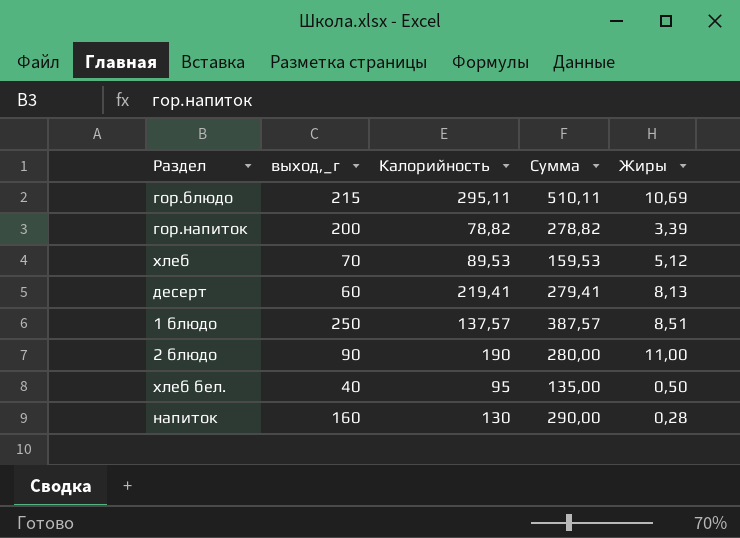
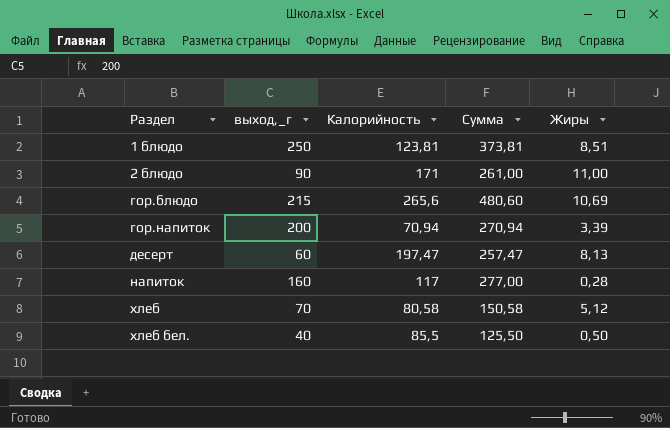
row order: none -> Раздел ascending
1 блюдо | Калорийность: 137,57 -> 123,81
1 блюдо | Сумма: 387,57 -> 373,81
2 блюдо | Калорийность: 190 -> 171
2 блюдо | Сумма: 280,00 -> 261,00
гор.блюдо | Калорийность: 295,11 -> 265,6
гор.блюдо | Сумма: 510,11 -> 480,60
гор.напиток | Калорийность: 78,82 -> 70,94
гор.напиток | Сумма: 278,82 -> 270,94
десерт | Калорийность: 219,41 -> 197,47
десерт | Сумма: 279,41 -> 257,47
напиток | Калорийность: 130 -> 117
напиток | Сумма: 290,00 -> 277,00
хлеб | Калорийность: 89,53 -> 80,58
хлеб | Сумма: 159,53 -> 150,58
хлеб бел. | Калорийность: 95 -> 85,5
хлеб бел. | Сумма: 135,00 -> 125,50

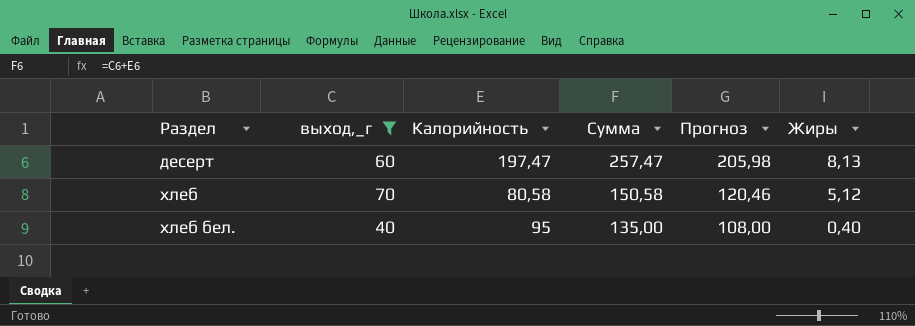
filter: none -> выход,_г <= 70
column Прогноз | formula: none -> [Сумма] * 0,8
хлеб бел. | Калорийность: 85,5 -> 95
хлеб бел. | Сумма: 125,50 -> 135,00
хлеб бел. | Жиры: 0,50 -> 0,40

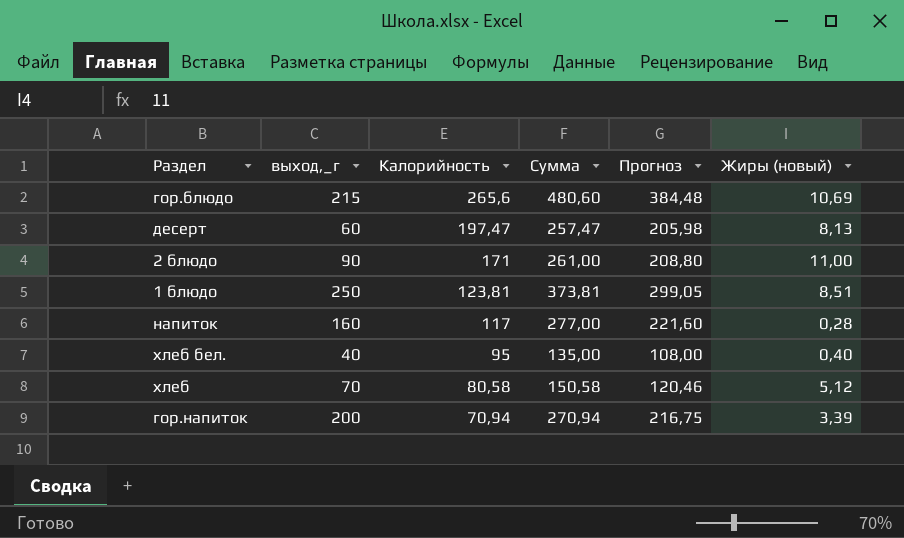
filter: выход,_г <= 70 -> none
row order: Раздел ascending -> Калорийность descending
column name: Жиры -> Жиры (новый)

